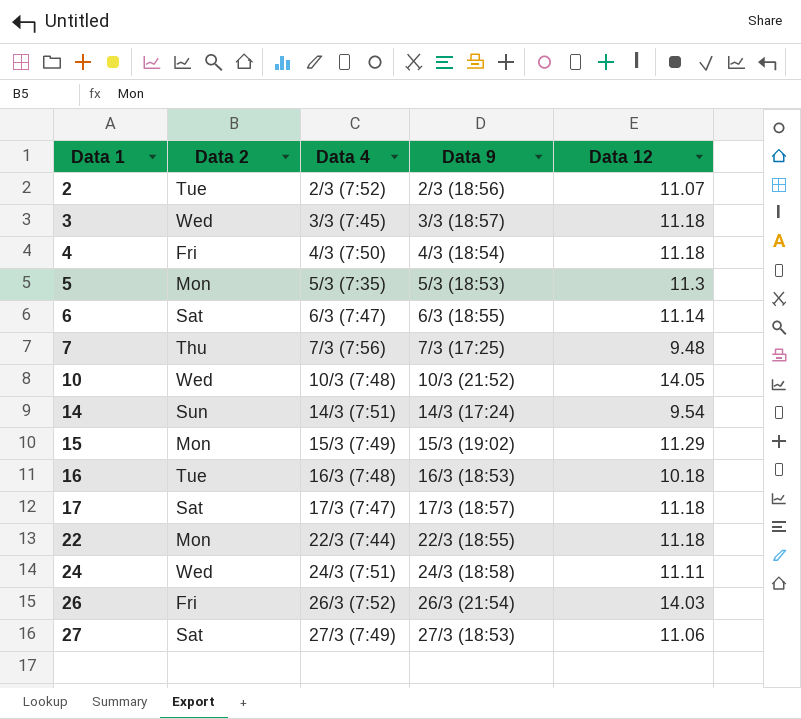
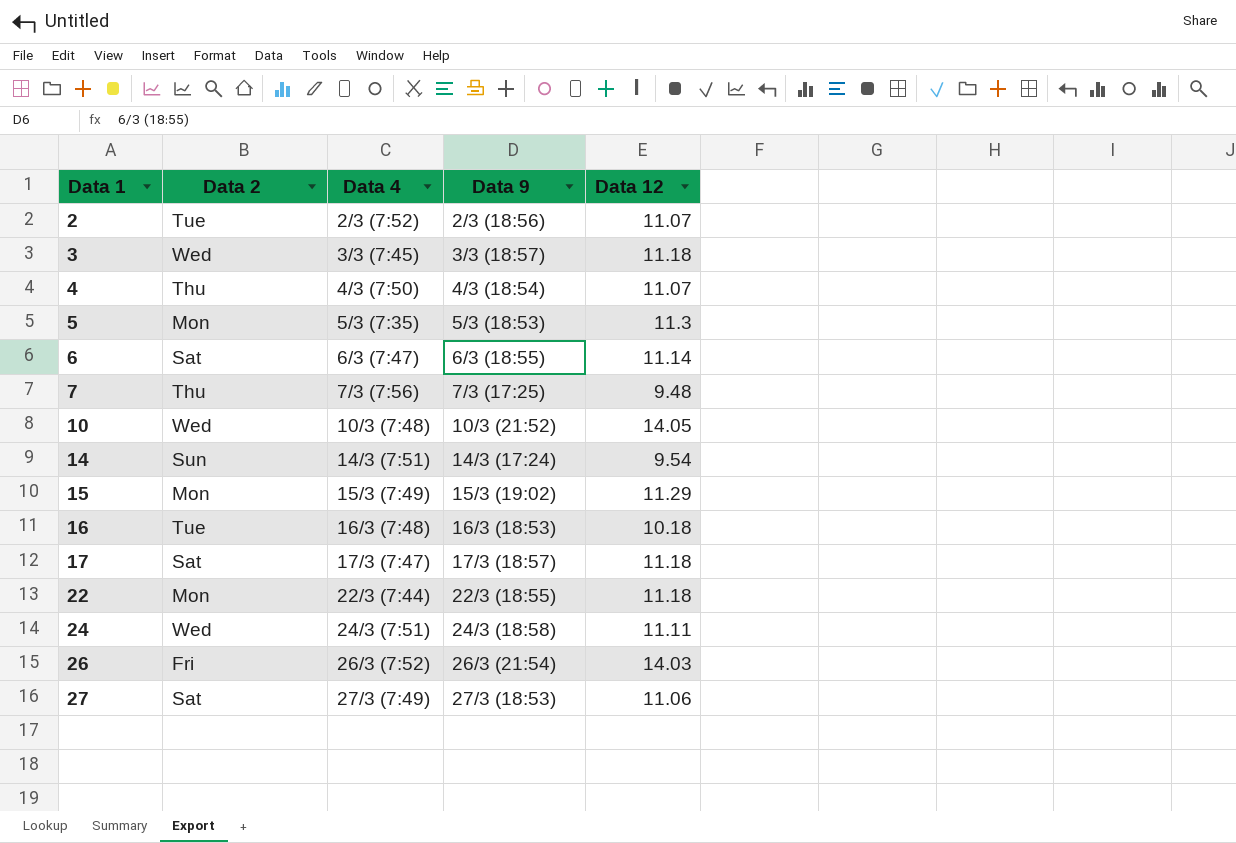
4 | Data 2: Fri -> Thu
4 | Data 12: 11.18 -> 11.07

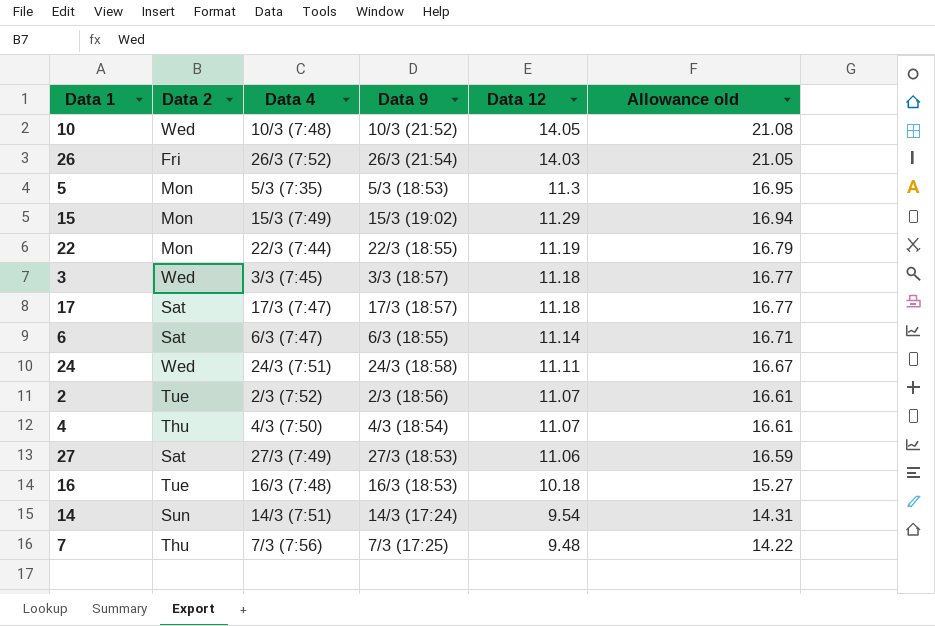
row order: Data 1 ascending -> Data 12 descending
column Allowance old | formula: none -> [Data 12] * 1.5
22 | Data 12: 11.18 -> 11.19

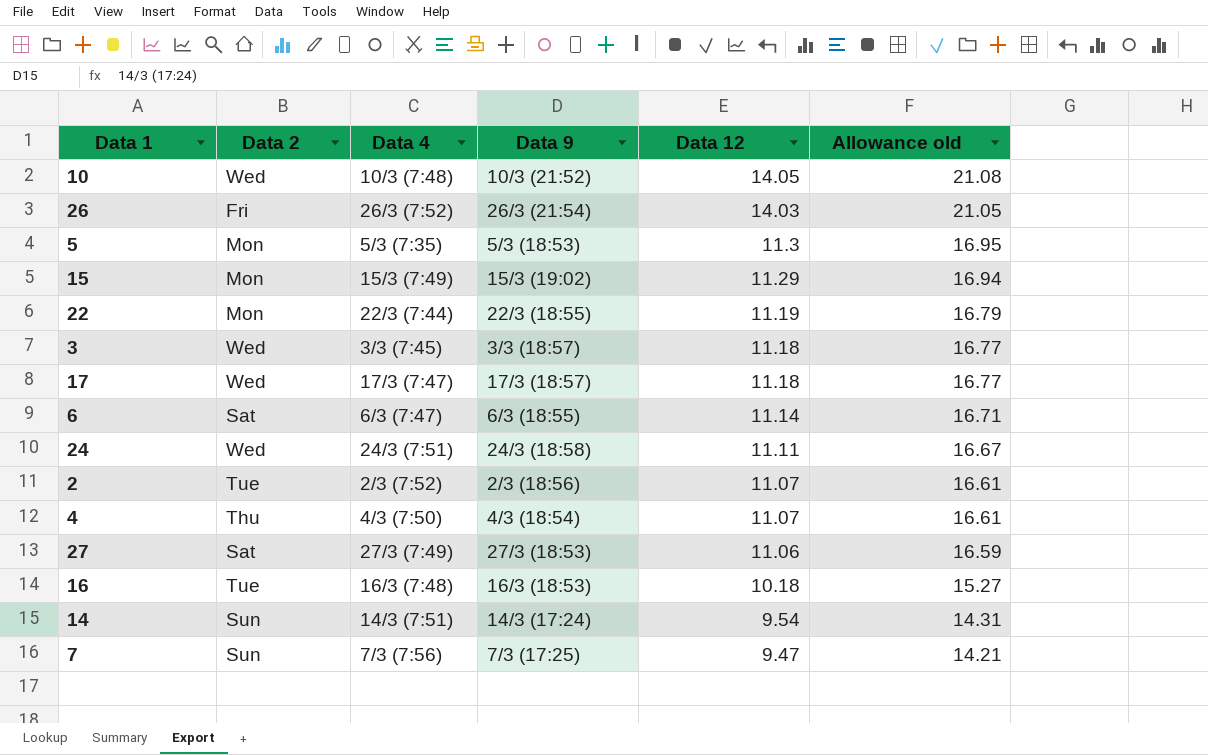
17 | Data 2: Sat -> Wed
7 | Data 2: Thu -> Sun
7 | Data 12: 9.48 -> 9.47
7 | Allowance old: 14.22 -> 14.21

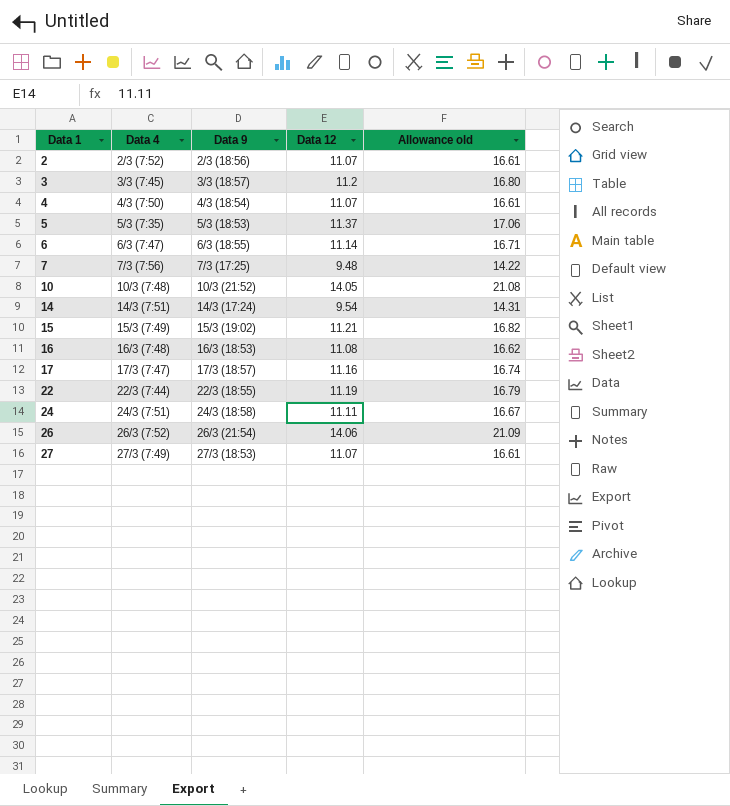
row order: Data 12 descending -> Data 1 ascending
column Data 2 | position: 2 -> none
3 | Data 12: 11.18 -> 11.2
3 | Allowance old: 16.77 -> 16.80
5 | Data 12: 11.3 -> 11.37
5 | Allowance old: 16.95 -> 17.06
7 | Data 12: 9.47 -> 9.48
7 | Allowance old: 14.21 -> 14.22
15 | Data 12: 11.29 -> 11.21
15 | Allowance old: 16.94 -> 16.82
16 | Data 12: 10.18 -> 11.08
16 | Allowance old: 15.27 -> 16.62
17 | Data 12: 11.18 -> 11.16
17 | Allowance old: 16.77 -> 16.74
26 | Data 12: 14.03 -> 14.06
26 | Allowance old: 21.05 -> 21.09
27 | Data 12: 11.06 -> 11.07
27 | Allowance old: 16.59 -> 16.61

